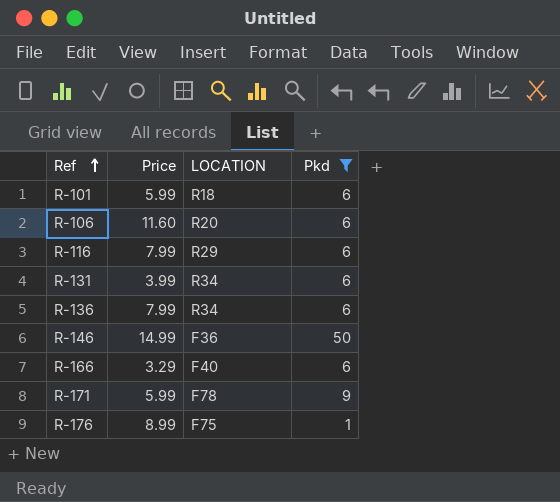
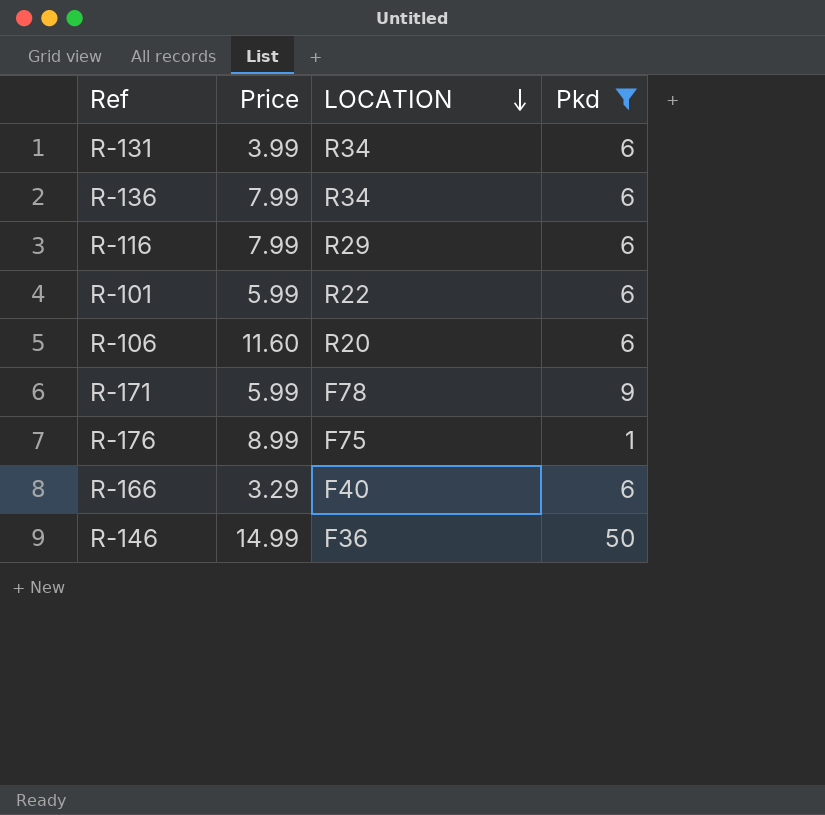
row order: Ref ascending -> LOCATION descending
R-101 | LOCATION: R18 -> R22

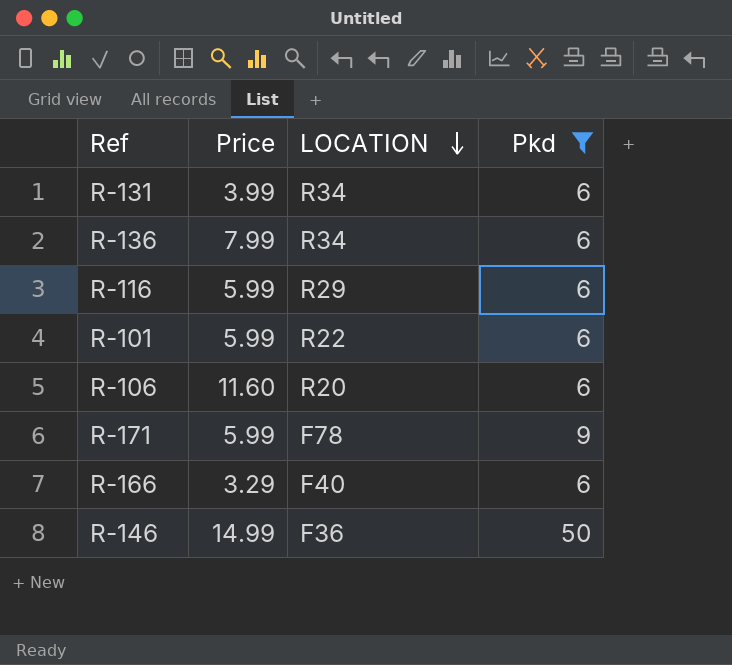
row R-176: 8.99 | F75 | 1 -> none
R-116 | Price: 7.99 -> 5.99

